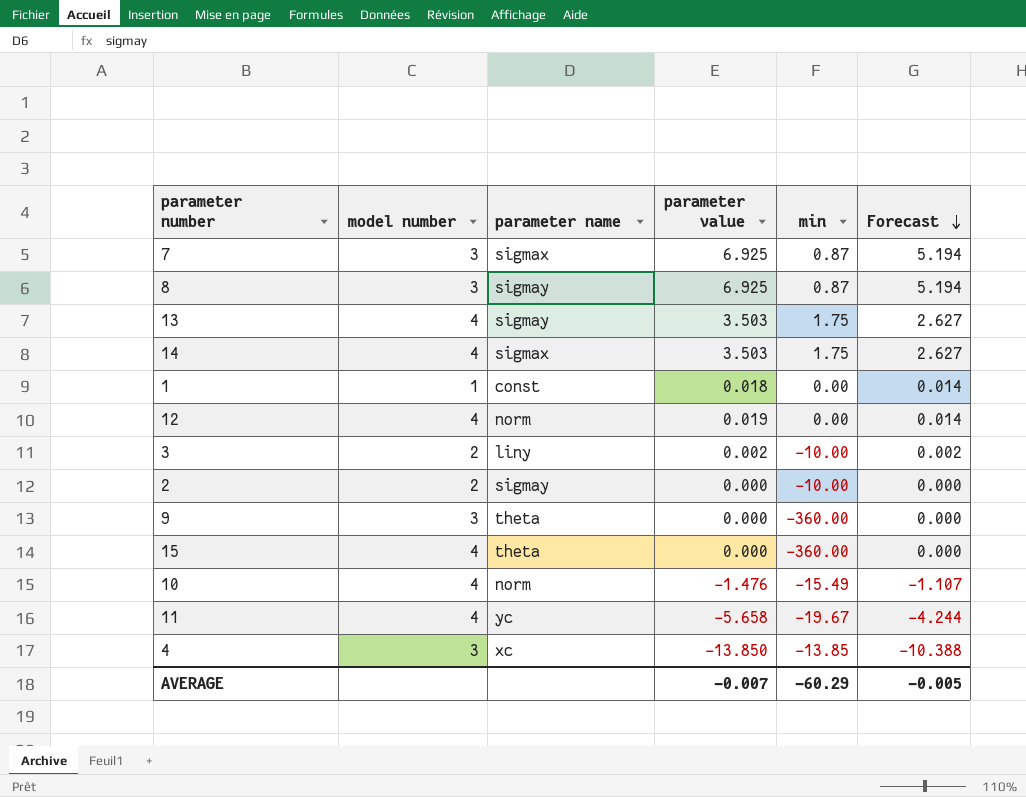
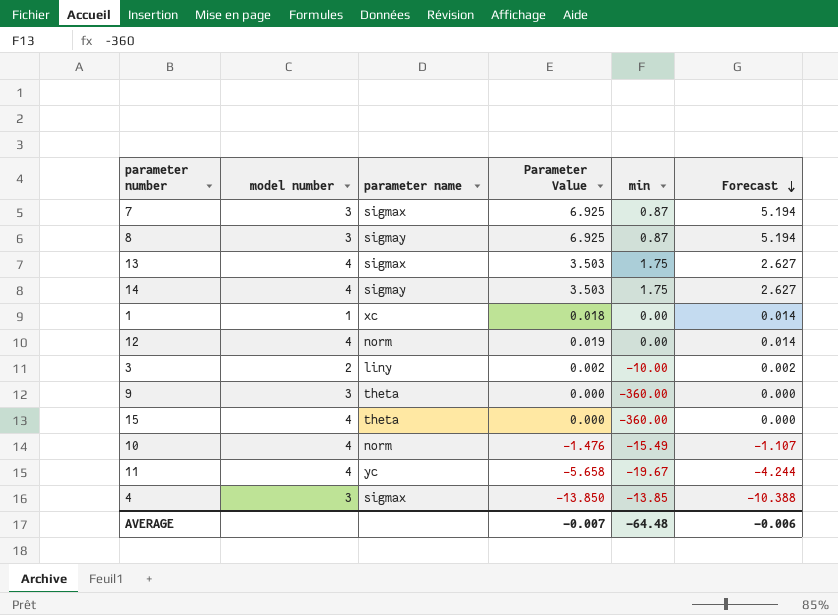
column name: parameter value -> Parameter Value
row 2: 2 | sigmay | 0.000 | -10.00 | 0.000 -> none
13 | parameter name: sigmay -> sigmax
14 | parameter name: sigmax -> sigmay
1 | parameter name: const -> xc
4 | parameter name: xc -> sigmax
AVERAGE | min: -60.29 -> -64.48
AVERAGE | Forecast: -0.005 -> -0.006

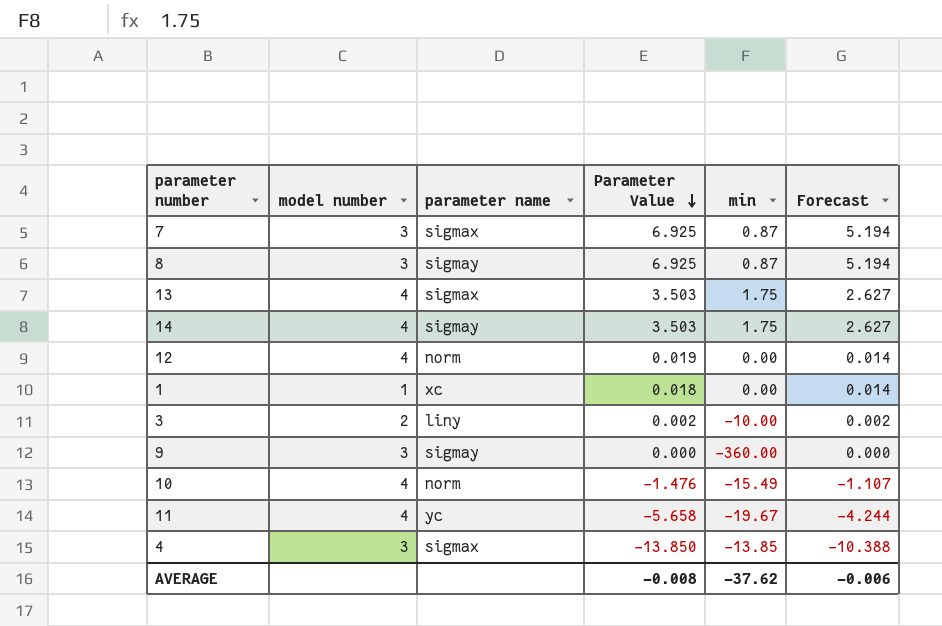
row order: Forecast descending -> Parameter Value descending
row 15: 4 | theta | 0.000 | -360.00 | 0.000 -> none
9 | parameter name: theta -> sigmay
AVERAGE | Parameter Value: -0.007 -> -0.008
AVERAGE | min: -64.48 -> -37.62

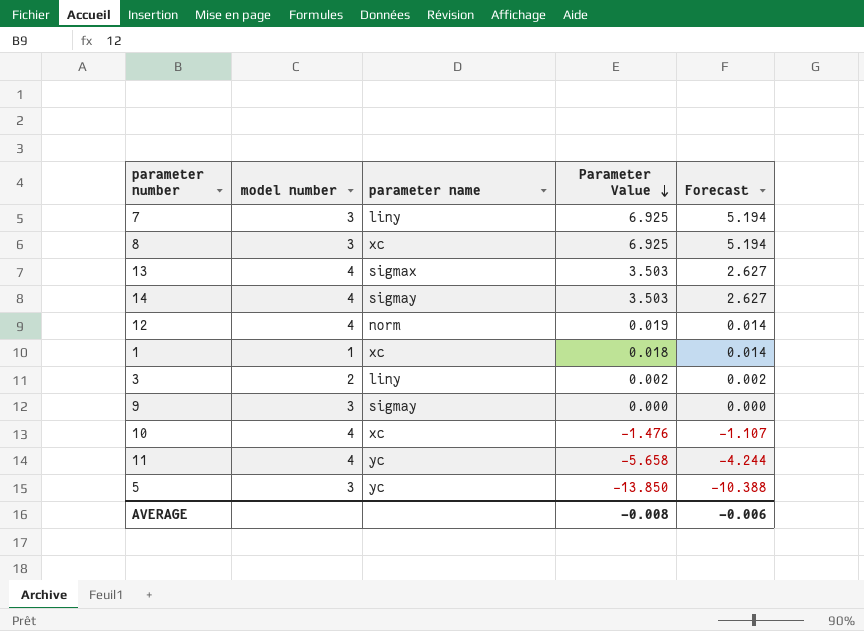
column min | position: 5 -> none
row 4: 3 | sigmax | -13.850 | -13.85 | -10.388 -> none
7 | parameter name: sigmax -> liny
8 | parameter name: sigmay -> xc
10 | parameter name: norm -> xc
row 5: none -> 3 | yc | -13.850 | -10.388

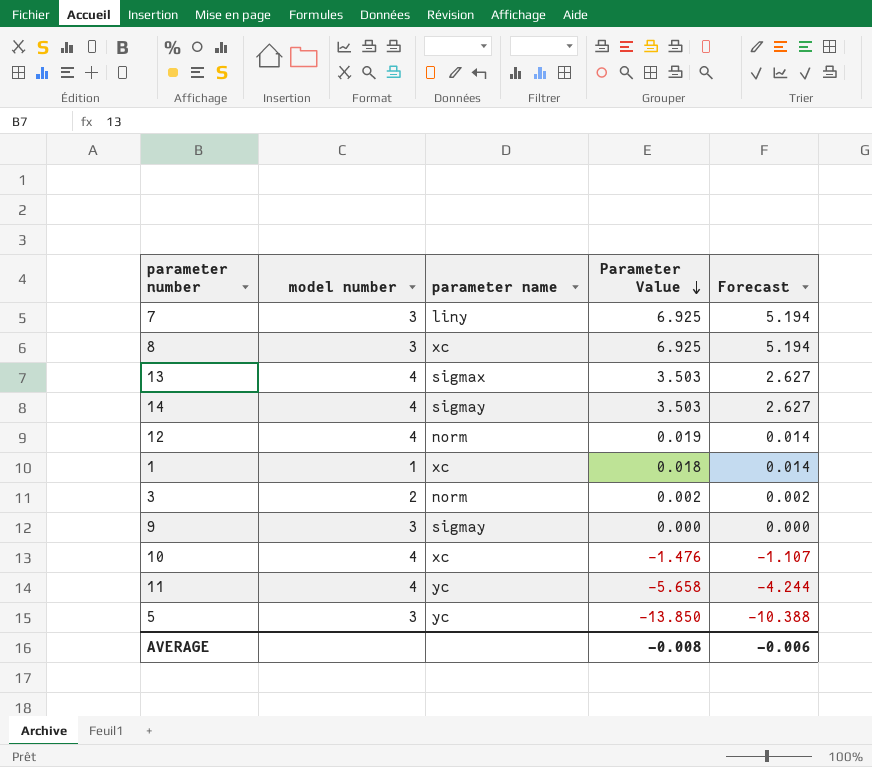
3 | parameter name: liny -> norm

